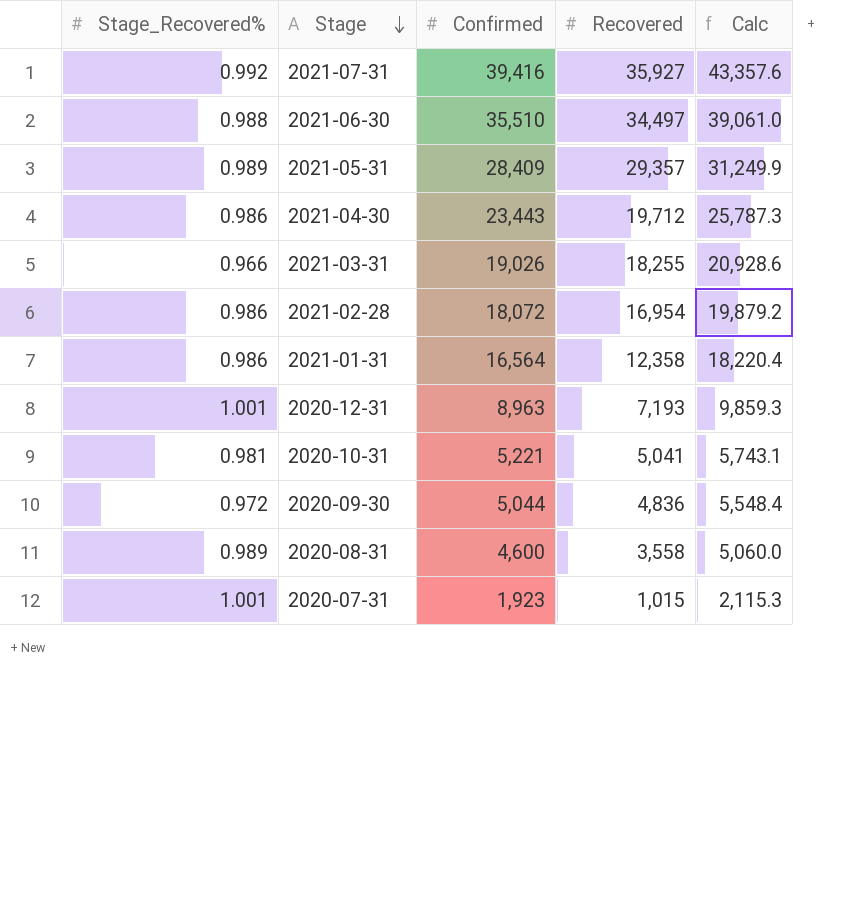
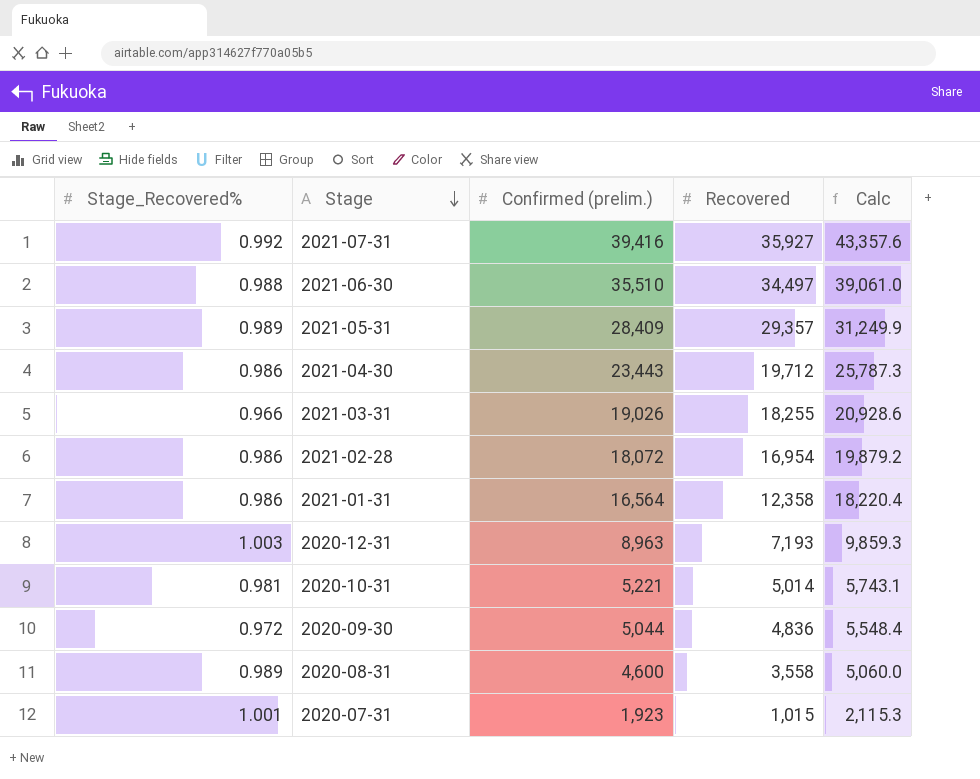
column name: Confirmed -> Confirmed (prelim.)
2020-12-31 | Stage_Recovered%: 1.001 -> 1.003
2020-10-31 | Recovered: 5,041 -> 5,014

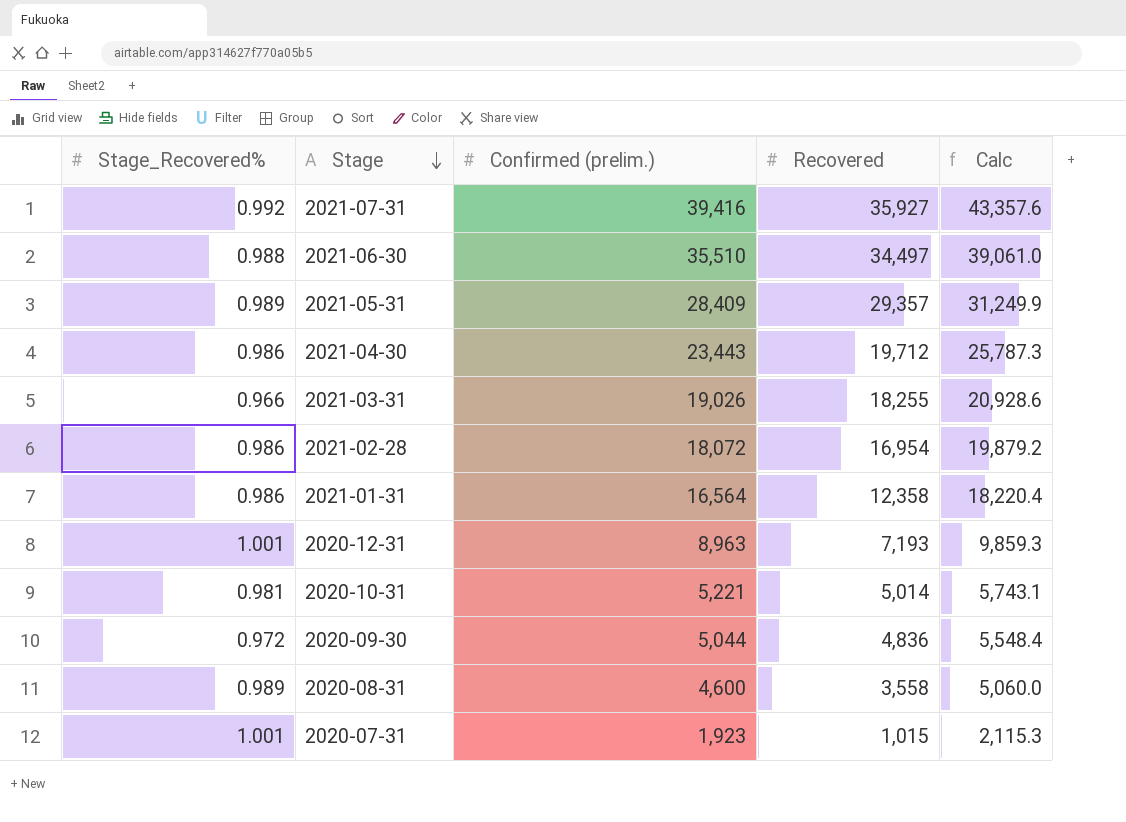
2020-12-31 | Stage_Recovered%: 1.003 -> 1.001

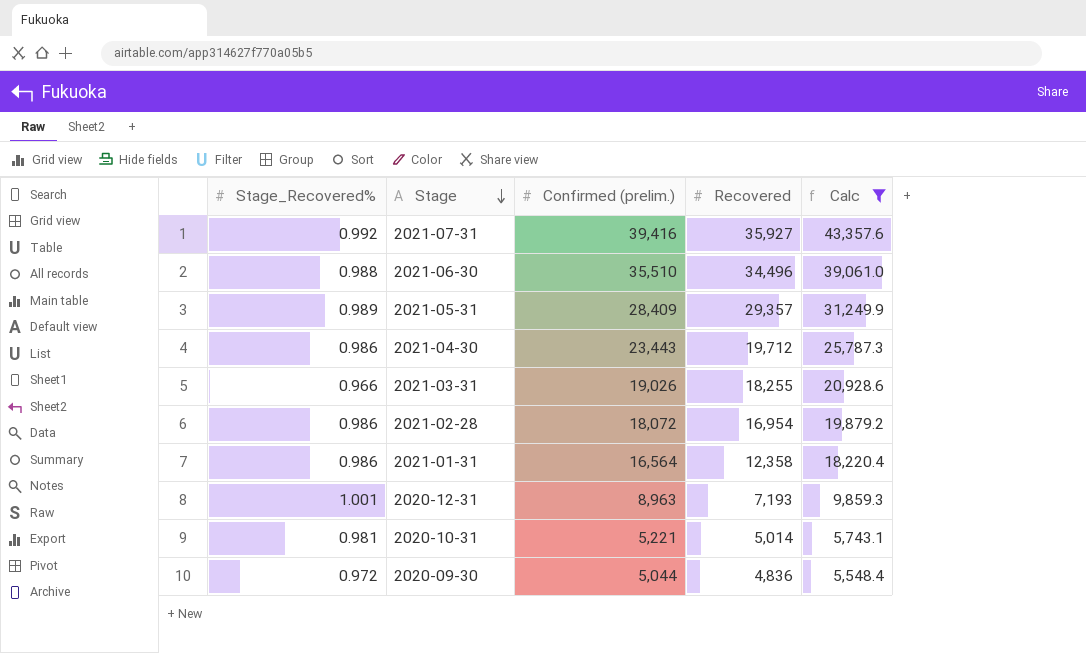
filter: none -> Calc >= 5,548.4
2021-06-30 | Recovered: 34,497 -> 34,496

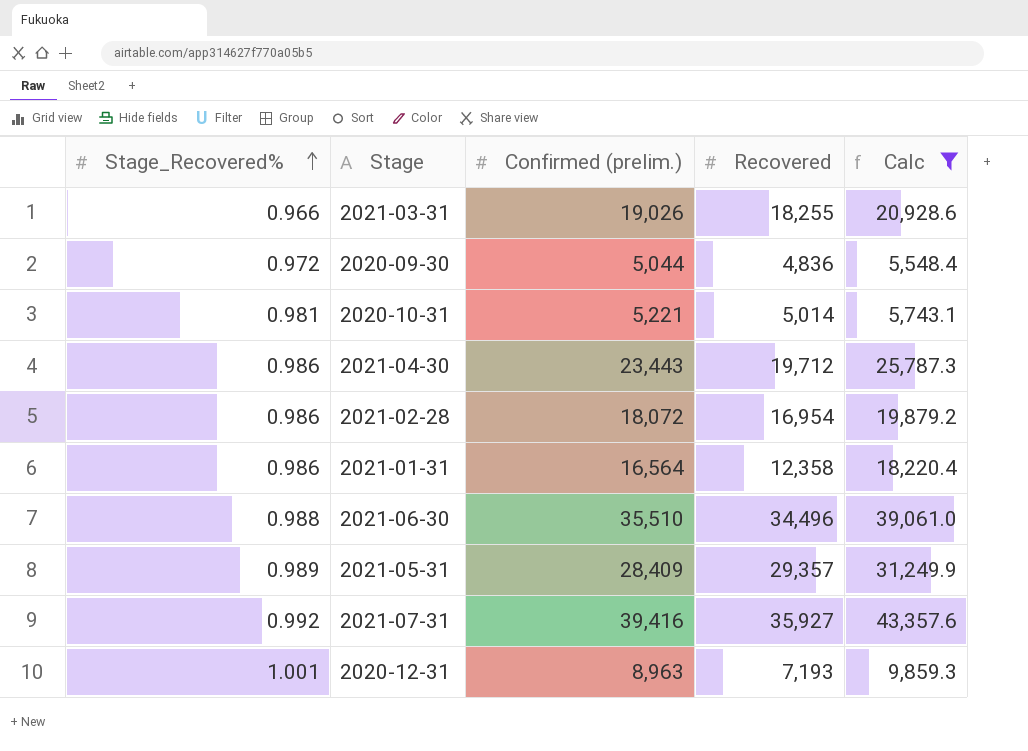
row order: Stage descending -> Stage_Recovered% ascending

